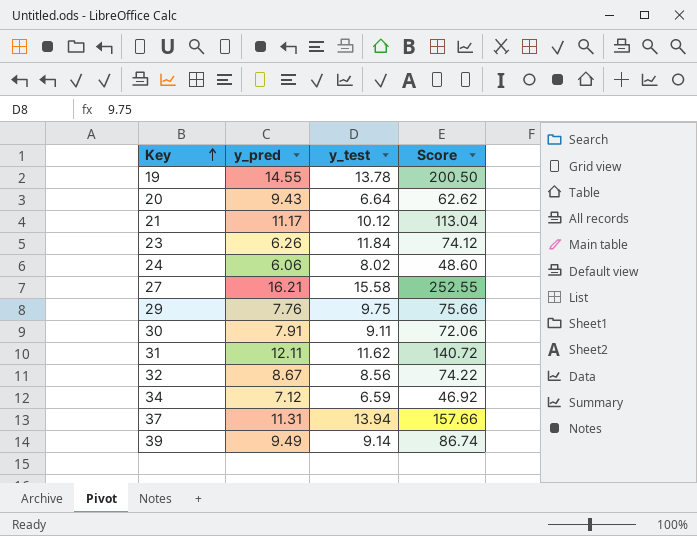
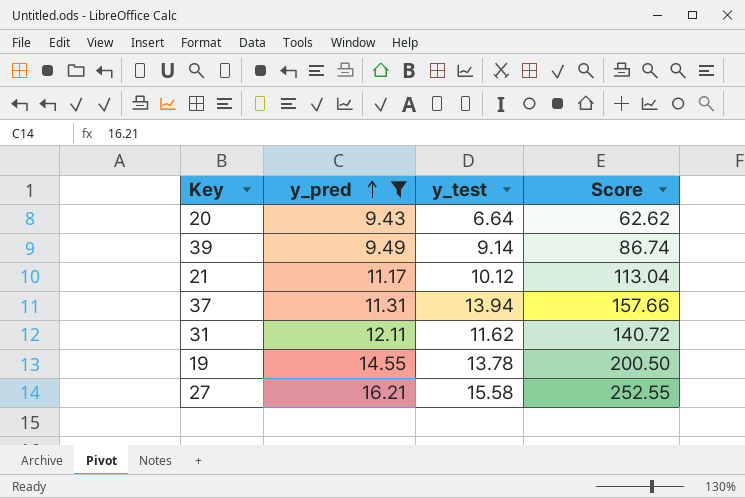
filter: none -> y_pred >= 9.43
row order: Key ascending -> y_pred ascending

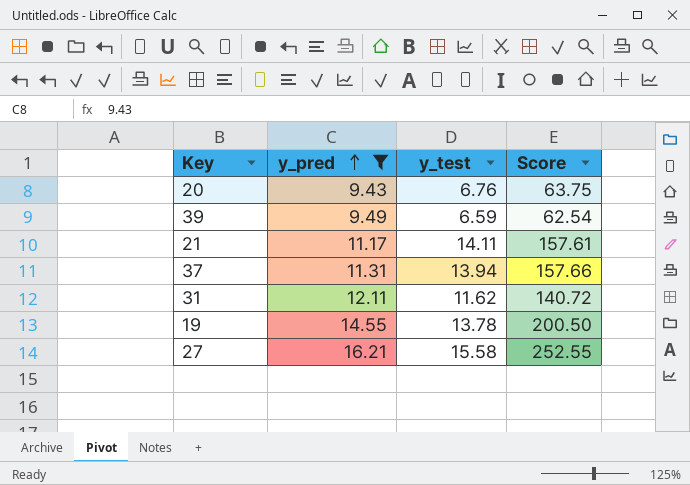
20 | y_test: 6.64 -> 6.76
20 | Score: 62.62 -> 63.75
39 | y_test: 9.14 -> 6.59
39 | Score: 86.74 -> 62.54
21 | y_test: 10.12 -> 14.11
21 | Score: 113.04 -> 157.61

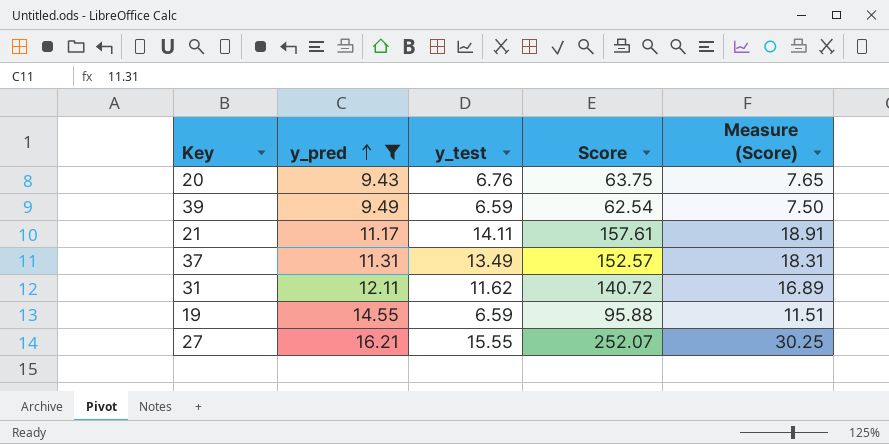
column Measure (Score) | formula: none -> [Score] * 0.12
37 | y_test: 13.94 -> 13.49
37 | Score: 157.66 -> 152.57
19 | y_test: 13.78 -> 6.59
19 | Score: 200.50 -> 95.88
27 | y_test: 15.58 -> 15.55
27 | Score: 252.55 -> 252.07

